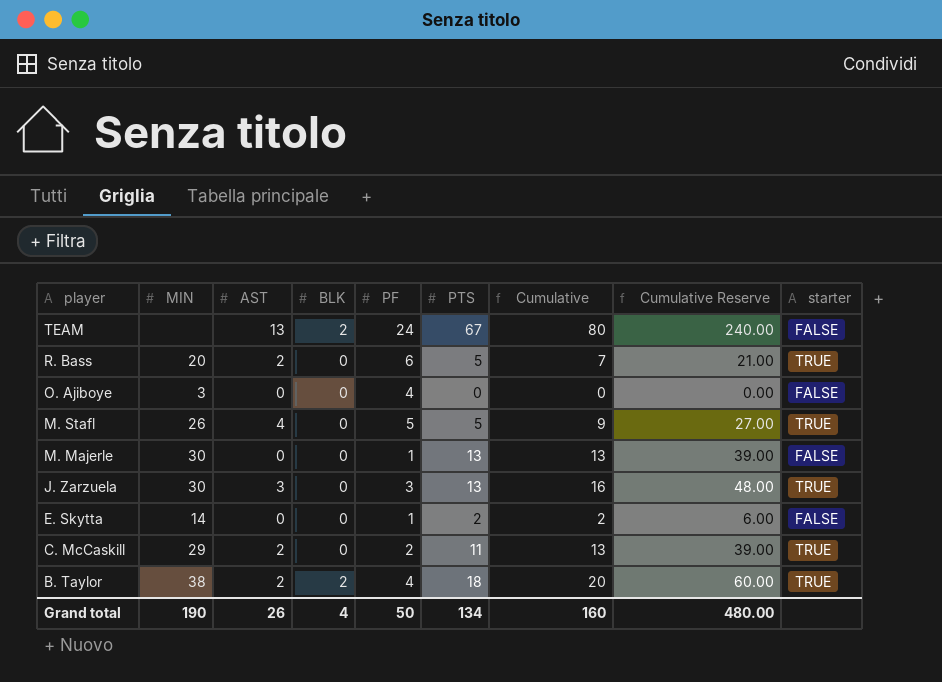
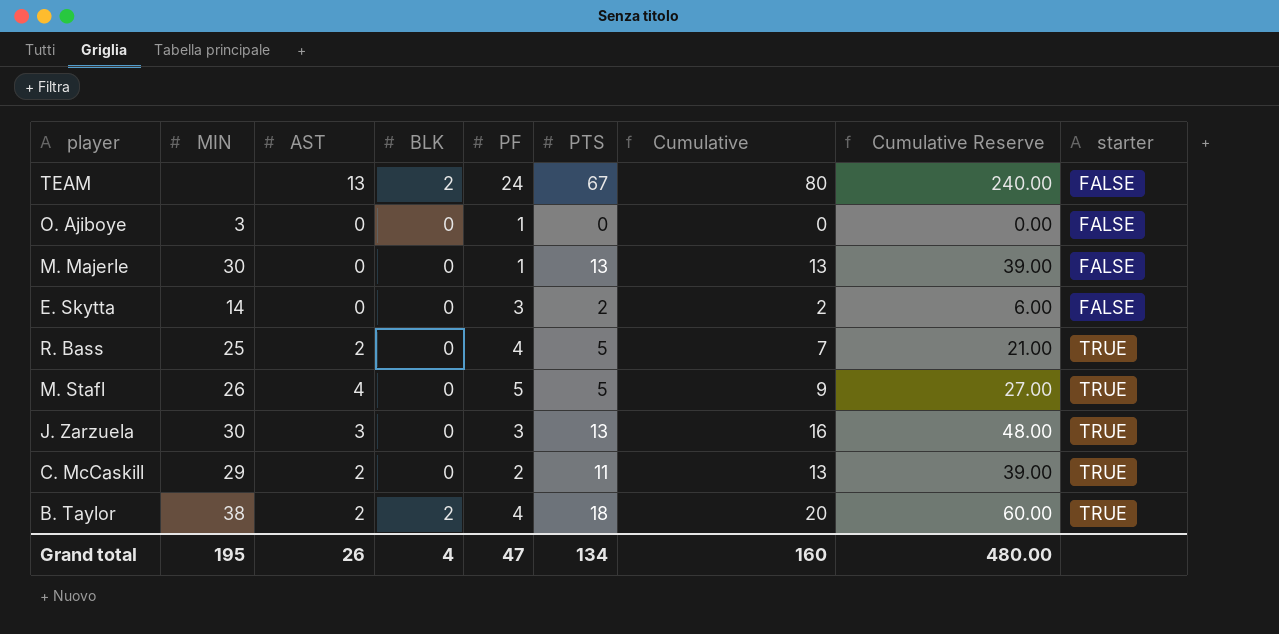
row order: player descending -> starter ascending
O. Ajiboye | PF: 4 -> 1
E. Skytta | PF: 1 -> 3
R. Bass | MIN: 20 -> 25
R. Bass | PF: 6 -> 4
Grand total | MIN: 190 -> 195
Grand total | PF: 50 -> 47

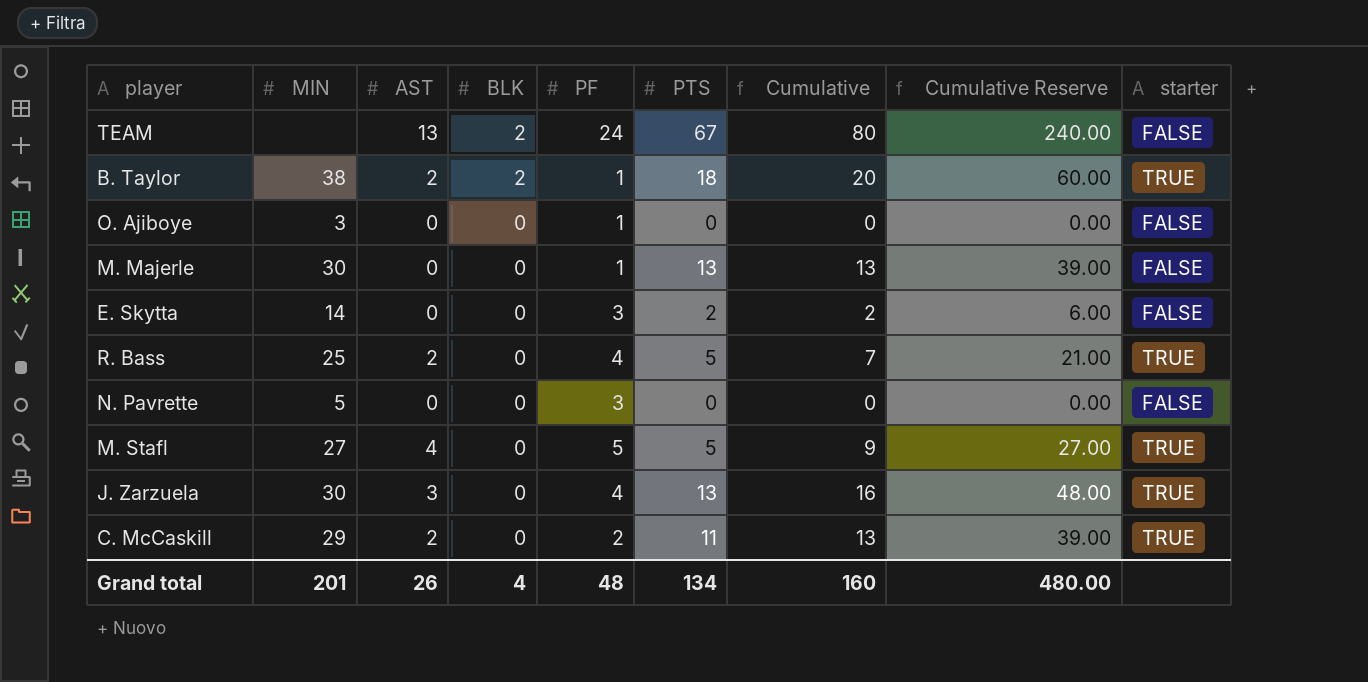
row order: starter ascending -> BLK descending
B. Taylor | PF: 4 -> 1
row N. Pavrette: none -> 5 | 0 | 0 | 3 | 0 | 0 | 0.00 | FALSE
M. Stafl | MIN: 26 -> 27
J. Zarzuela | PF: 3 -> 4
Grand total | MIN: 195 -> 201
Grand total | PF: 47 -> 48

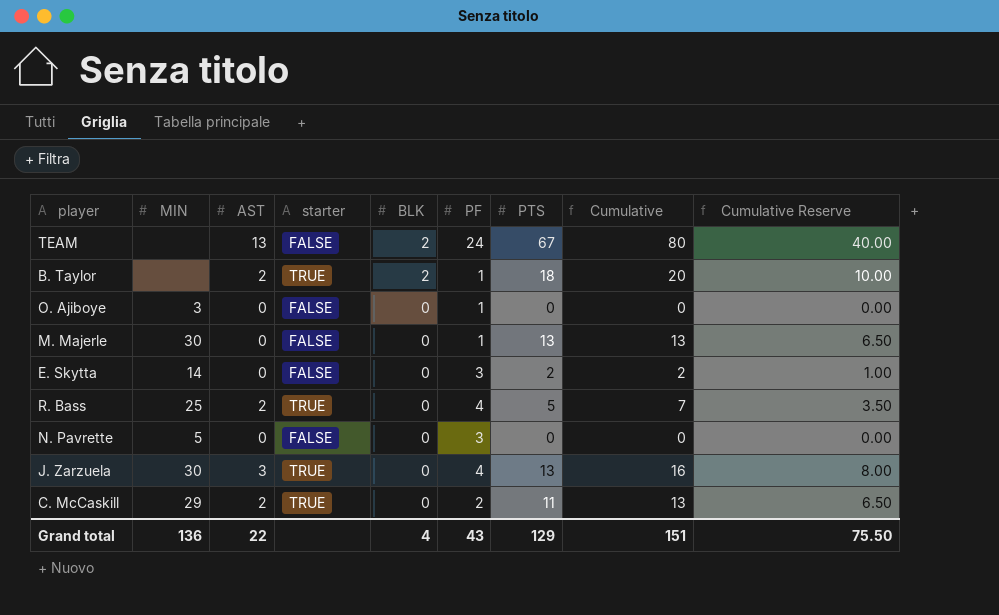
column starter | position: 9 -> 4
column Cumulative Reserve | formula: [Cumulative] * 3 -> [Cumulative] * 0.5
row M. Stafl: 27 | 4 | 0 | 5 | 5 | 9 | 27.00 | TRUE -> none
B. Taylor | MIN: 38 -> none
Grand total | MIN: 201 -> 136
Grand total | AST: 26 -> 22
Grand total | PF: 48 -> 43
Grand total | PTS: 134 -> 129
Grand total | Cumulative: 160 -> 151
Grand total | Cumulative Reserve: 480.00 -> 75.50

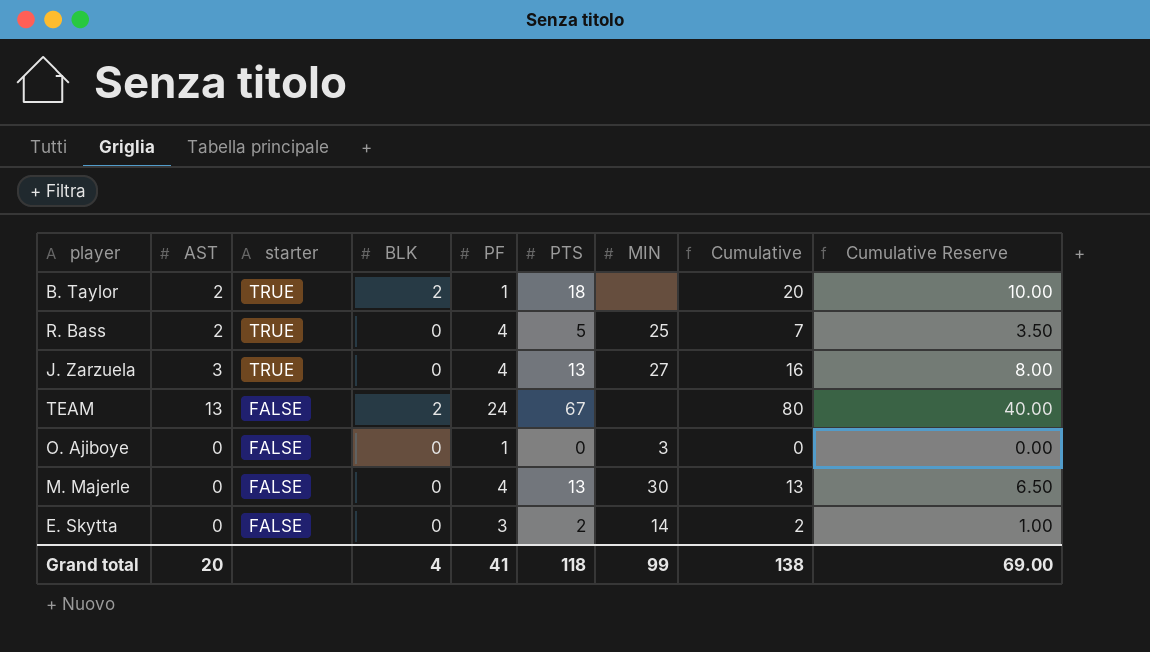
row order: BLK descending -> starter descending
column MIN | position: 2 -> 7
row N. Pavrette: 5 | 0 | FALSE | 0 | 3 | 0 | 0 | 0.00 -> none
row C. McCaskill: 29 | 2 | TRUE | 0 | 2 | 11 | 13 | 6.50 -> none
J. Zarzuela | MIN: 30 -> 27
M. Majerle | PF: 1 -> 4
Grand total | AST: 22 -> 20
Grand total | PF: 43 -> 41
Grand total | PTS: 129 -> 118
Grand total | MIN: 136 -> 99
Grand total | Cumulative: 151 -> 138
Grand total | Cumulative Reserve: 75.50 -> 69.00

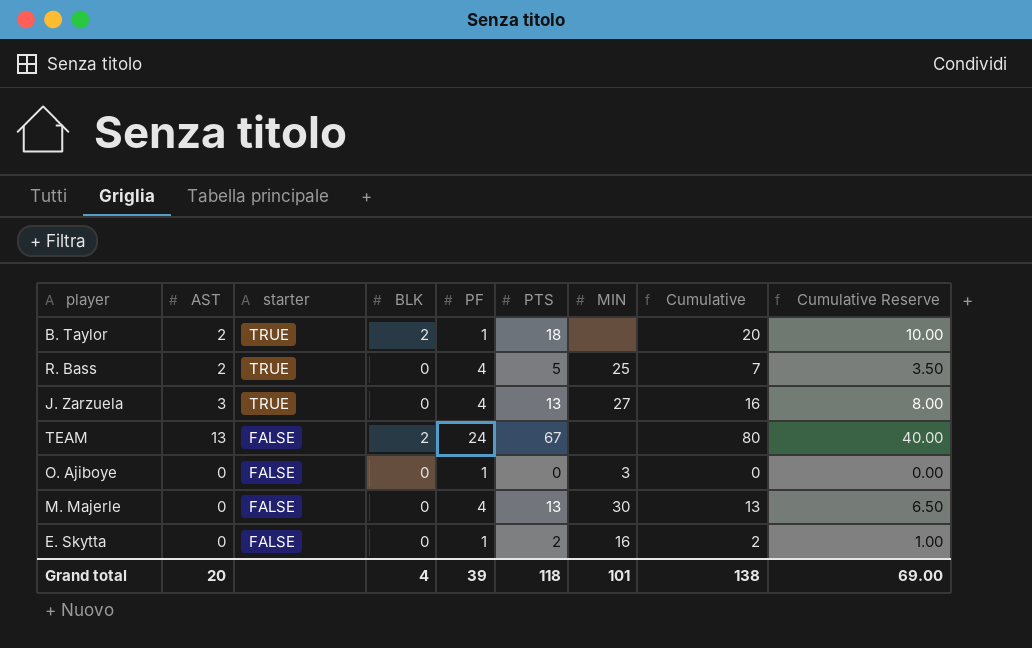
E. Skytta | PF: 3 -> 1
E. Skytta | MIN: 14 -> 16
Grand total | PF: 41 -> 39
Grand total | MIN: 99 -> 101

